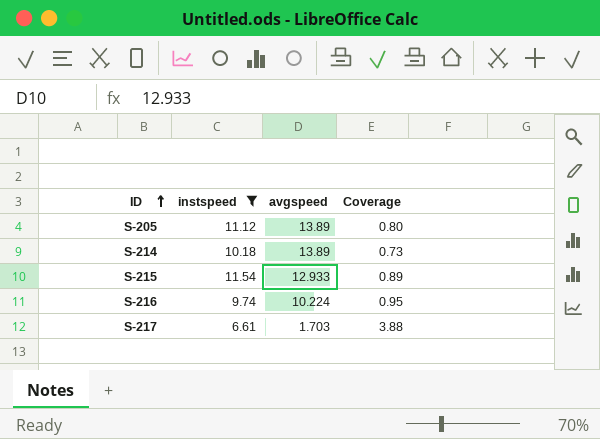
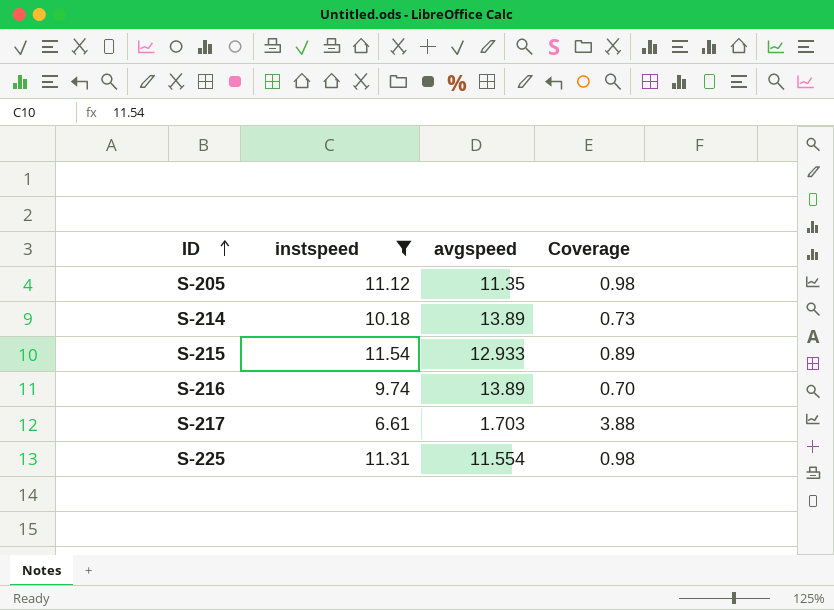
S-205 | avgspeed: 13.89 -> 11.35
S-205 | Coverage: 0.80 -> 0.98
S-216 | avgspeed: 10.224 -> 13.89
S-216 | Coverage: 0.95 -> 0.70
row S-225: none -> 11.31 | 11.554 | 0.98

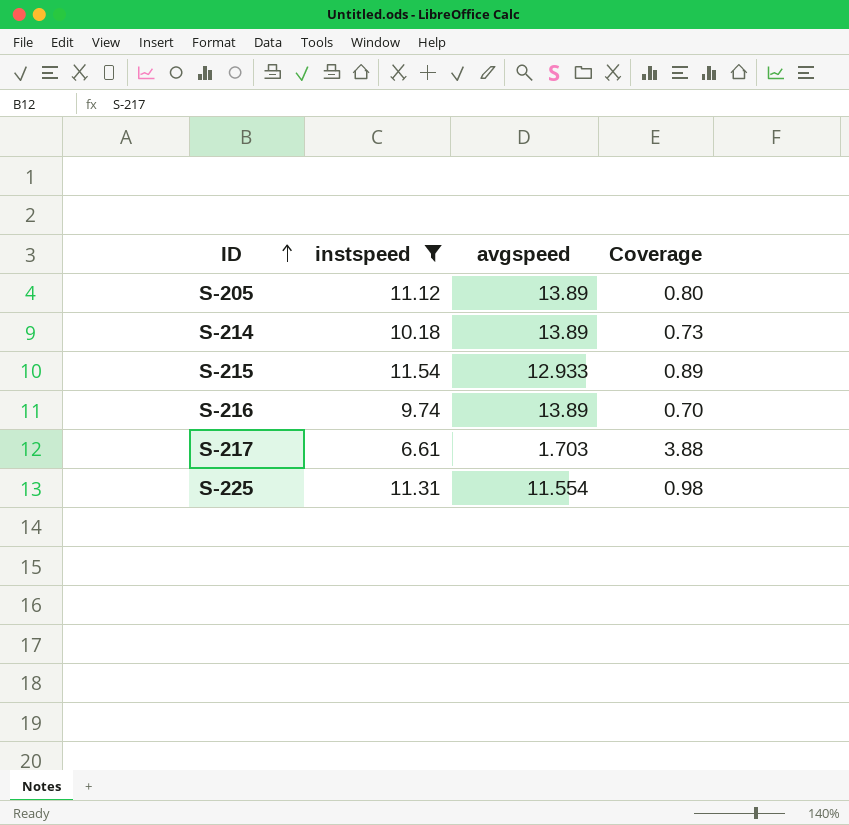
S-205 | avgspeed: 11.35 -> 13.89
S-205 | Coverage: 0.98 -> 0.80

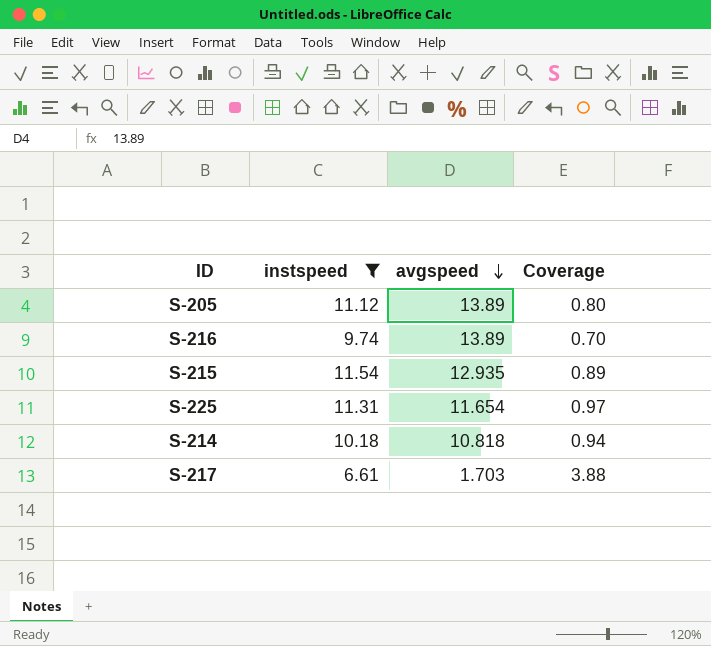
row order: ID ascending -> avgspeed descending
S-215 | avgspeed: 12.933 -> 12.935
S-225 | avgspeed: 11.554 -> 11.654
S-225 | Coverage: 0.98 -> 0.97
S-214 | avgspeed: 13.89 -> 10.818
S-214 | Coverage: 0.73 -> 0.94

